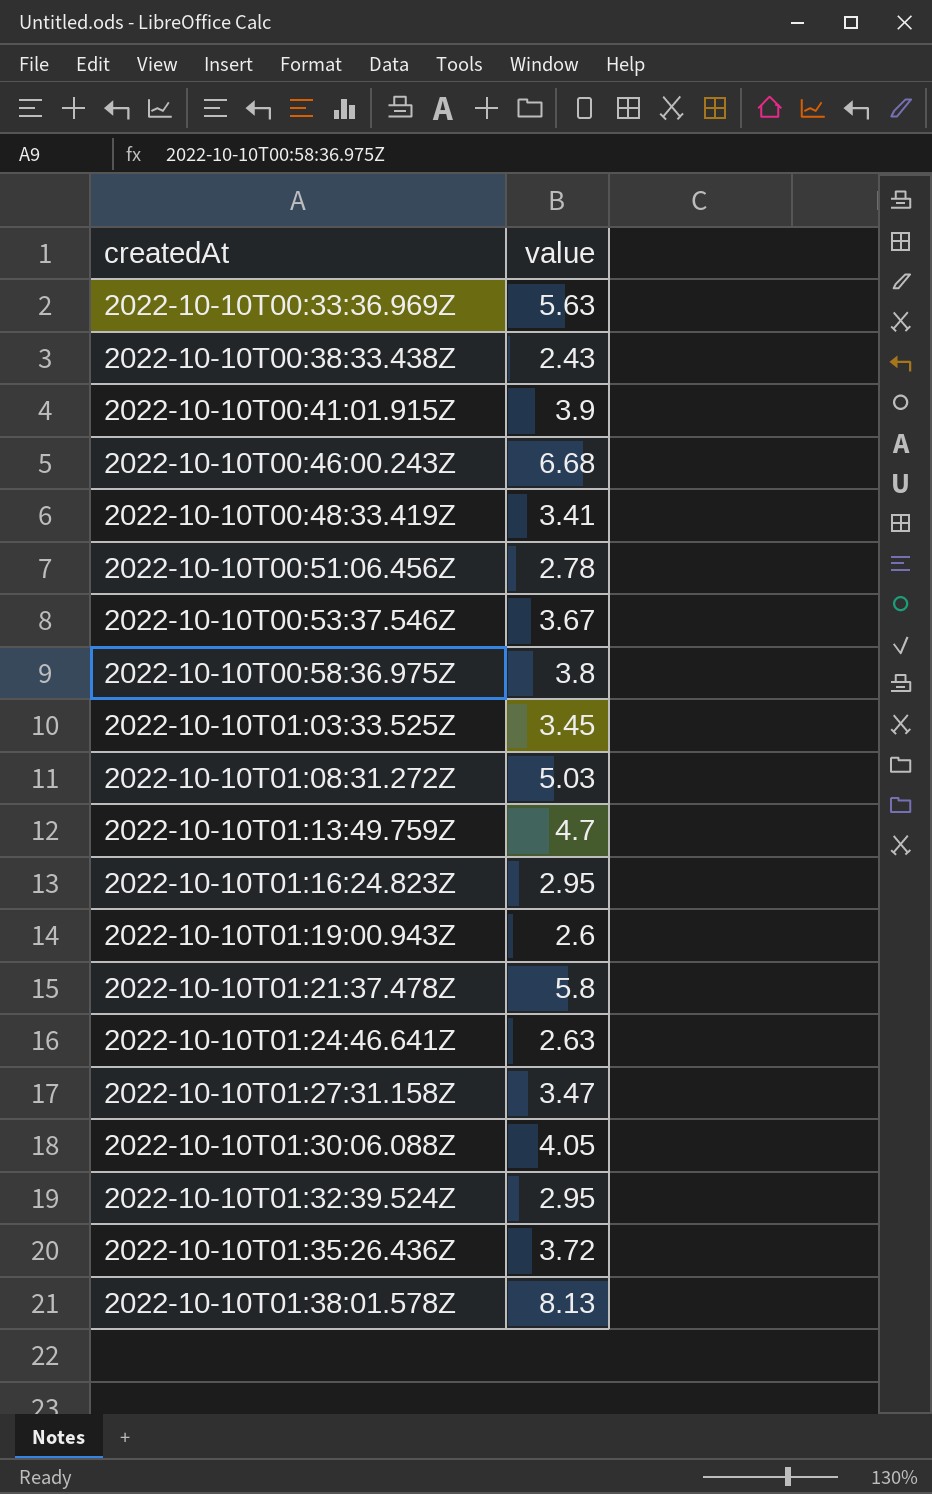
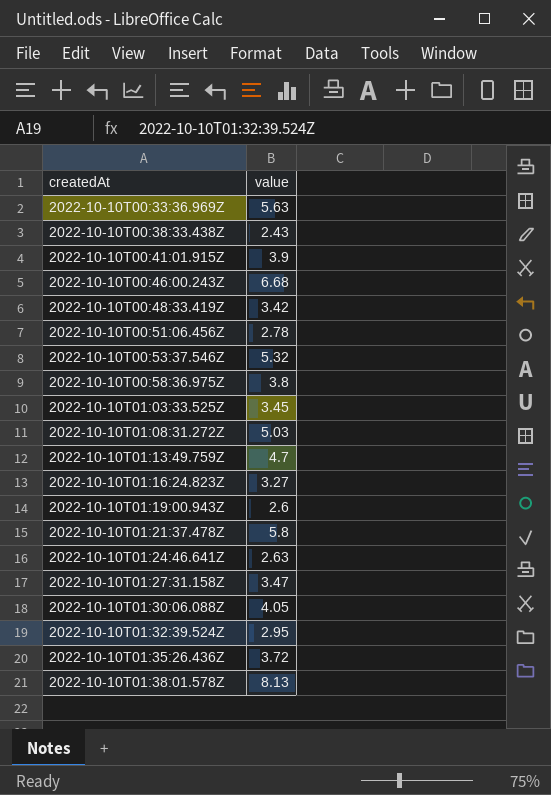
2022-10-10T00:48:33.419Z | value: 3.41 -> 3.42
2022-10-10T00:53:37.546Z | value: 3.67 -> 5.32
2022-10-10T01:16:24.823Z | value: 2.95 -> 3.27

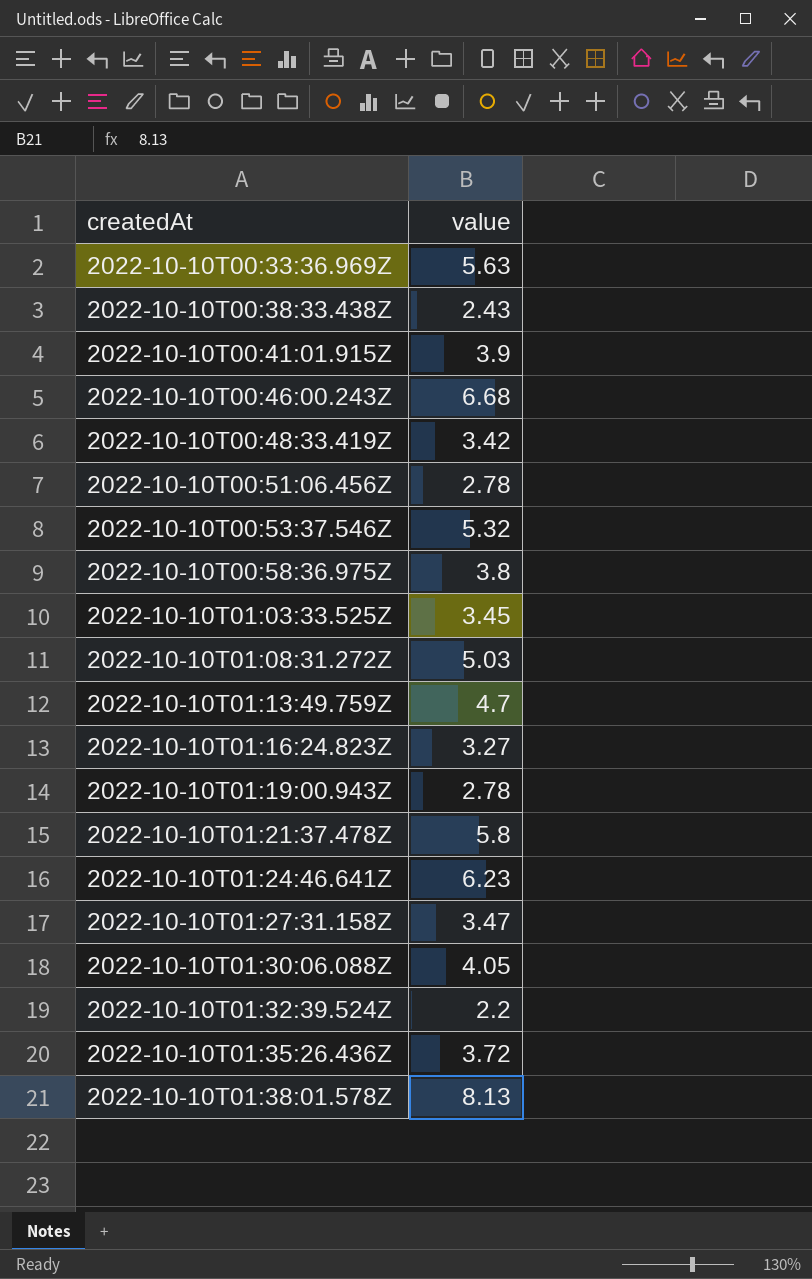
2022-10-10T01:19:00.943Z | value: 2.6 -> 2.78
2022-10-10T01:24:46.641Z | value: 2.63 -> 6.23
2022-10-10T01:32:39.524Z | value: 2.95 -> 2.2

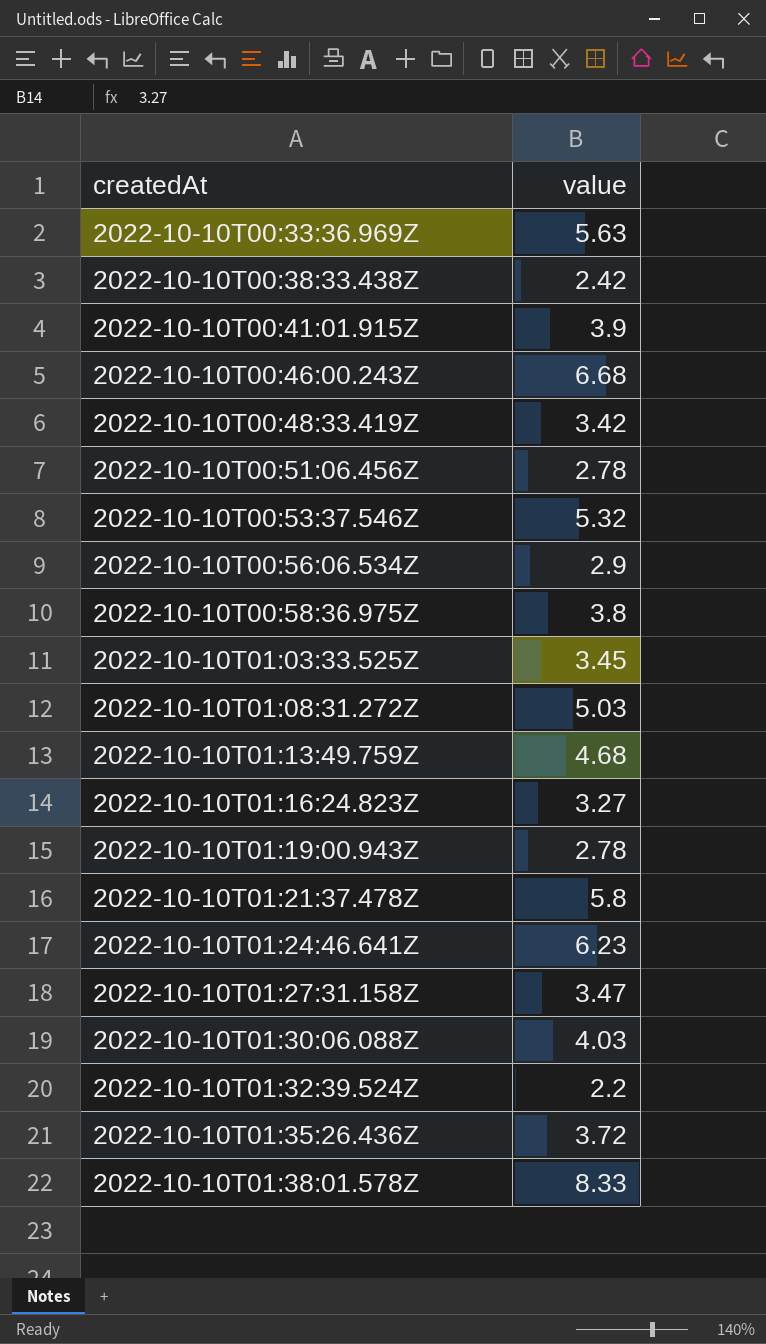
2022-10-10T00:38:33.438Z | value: 2.43 -> 2.42
row 2022-10-10T00:56:06.534Z: none -> 2.9
2022-10-10T01:13:49.759Z | value: 4.7 -> 4.68
2022-10-10T01:30:06.088Z | value: 4.05 -> 4.03
2022-10-10T01:38:01.578Z | value: 8.13 -> 8.33

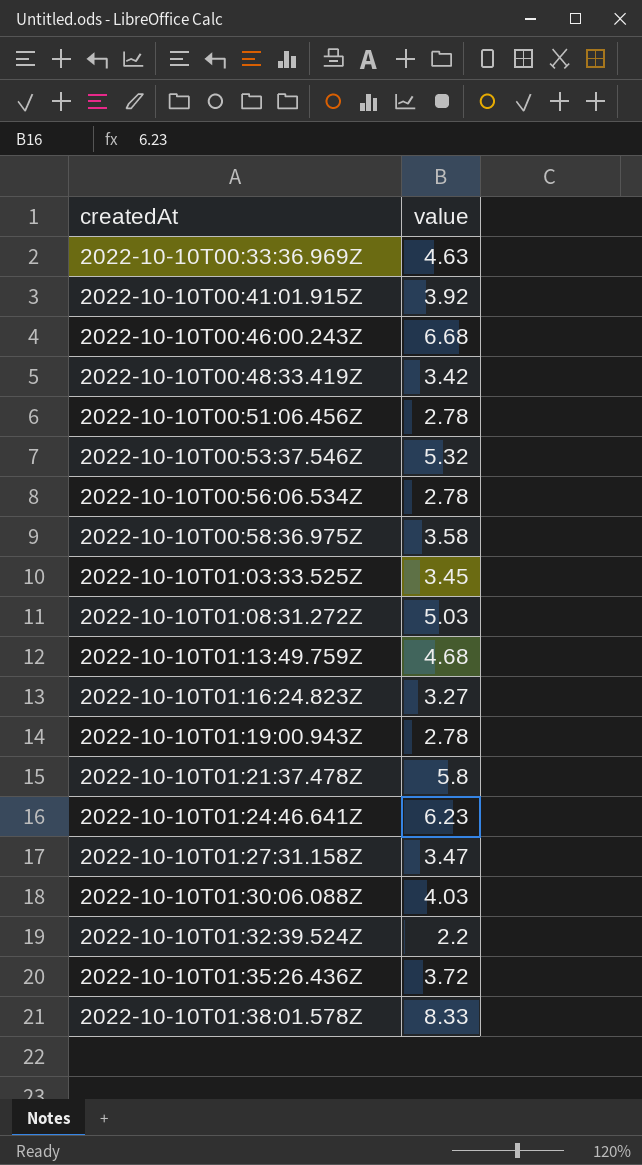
row 2022-10-10T00:38:33.438Z: 2.42 -> none
2022-10-10T00:33:36.969Z | value: 5.63 -> 4.63
2022-10-10T00:41:01.915Z | value: 3.9 -> 3.92
2022-10-10T00:56:06.534Z | value: 2.9 -> 2.78
2022-10-10T00:58:36.975Z | value: 3.8 -> 3.58

